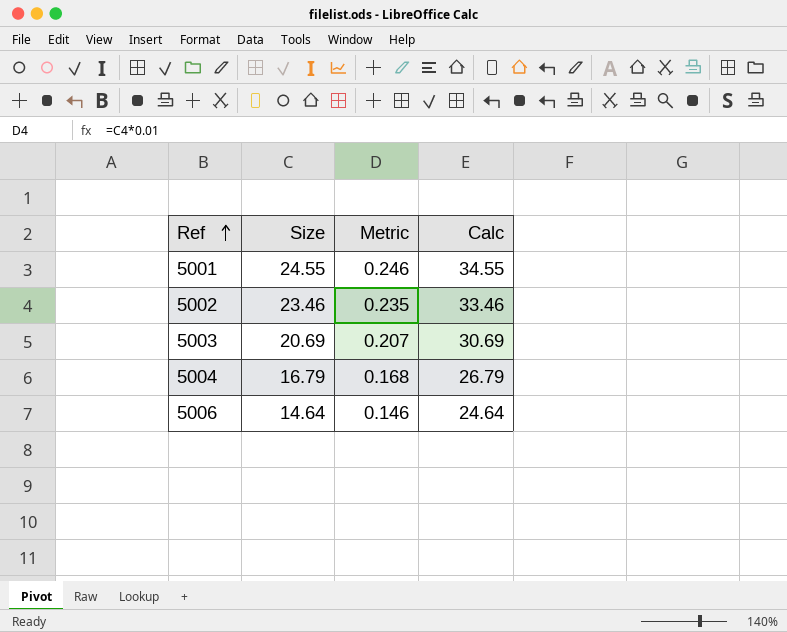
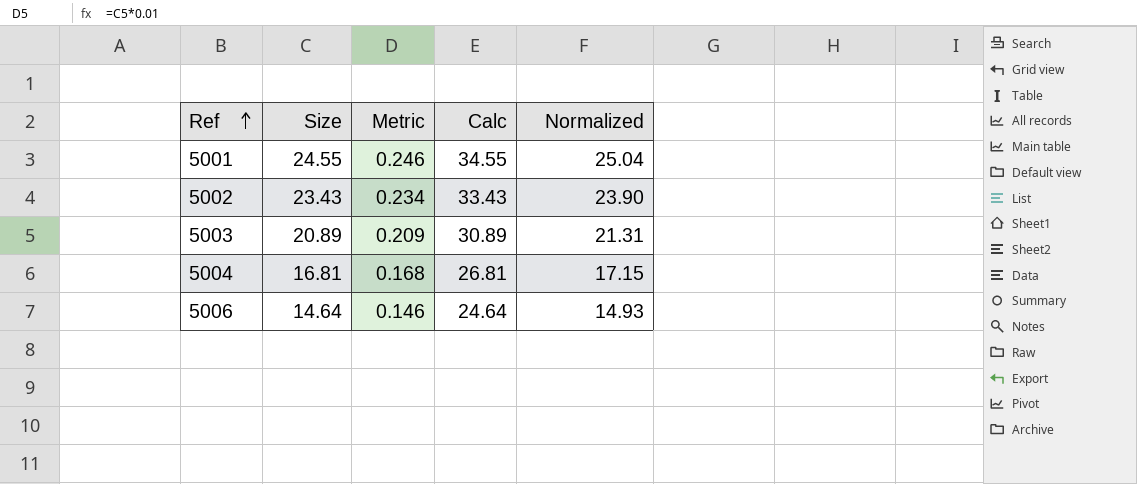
column Normalized | formula: none -> [Size] * 1.02
5002 | Size: 23.46 -> 23.43
5002 | Metric: 0.235 -> 0.234
5002 | Calc: 33.46 -> 33.43
5003 | Size: 20.69 -> 20.89
5003 | Metric: 0.207 -> 0.209
5003 | Calc: 30.69 -> 30.89
5004 | Size: 16.79 -> 16.81
5004 | Calc: 26.79 -> 26.81

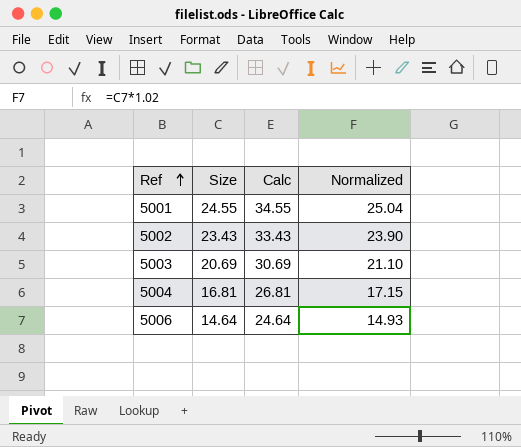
column Metric | formula: [Size] * 0.01 -> none
5003 | Size: 20.89 -> 20.69
5003 | Calc: 30.89 -> 30.69
5003 | Normalized: 21.31 -> 21.10

